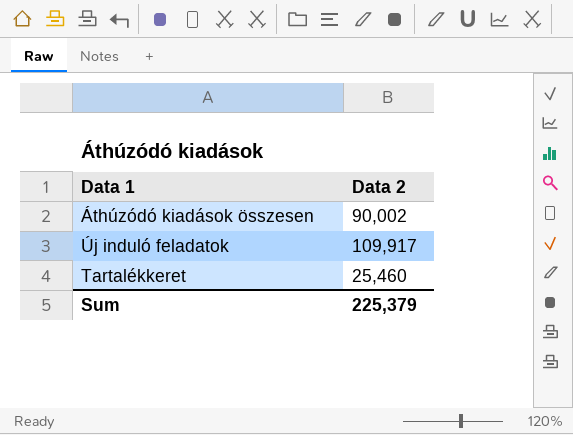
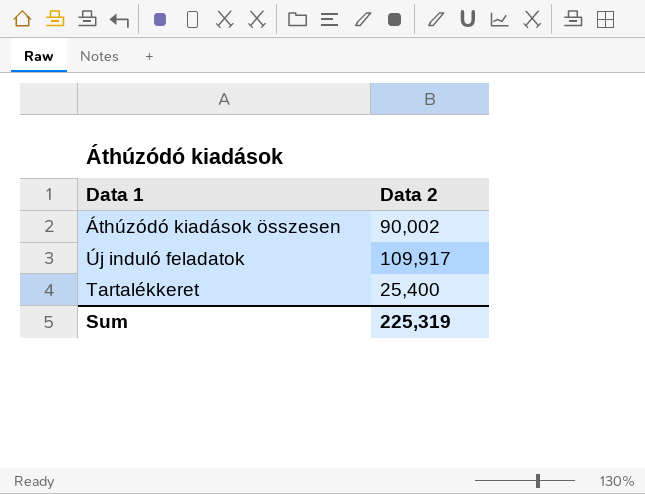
Tartalékkeret | Data 2: 25,460 -> 25,400
Sum | Data 2: 225,379 -> 225,319

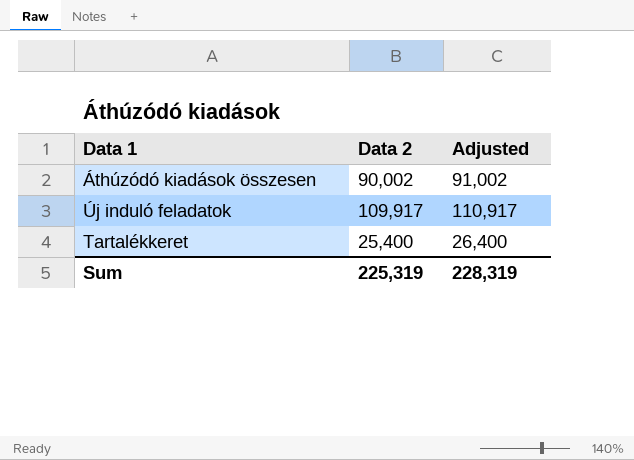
column Adjusted | formula: none -> [Data 2] + 1000

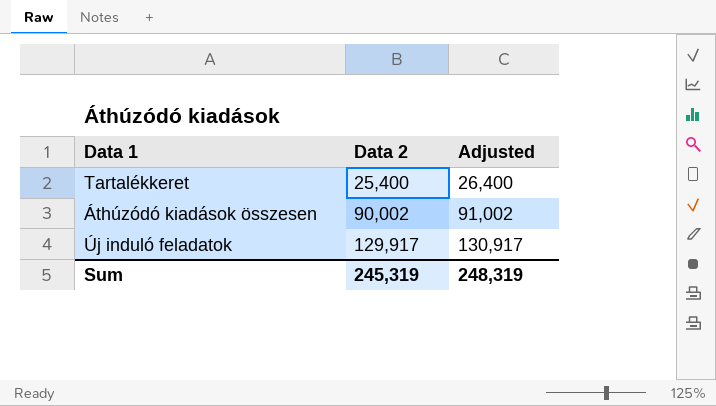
row order: none -> Data 2 ascending
Új induló feladatok | Data 2: 109,917 -> 129,917
Új induló feladatok | Adjusted: 110,917 -> 130,917
Sum | Data 2: 225,319 -> 245,319
Sum | Adjusted: 228,319 -> 248,319

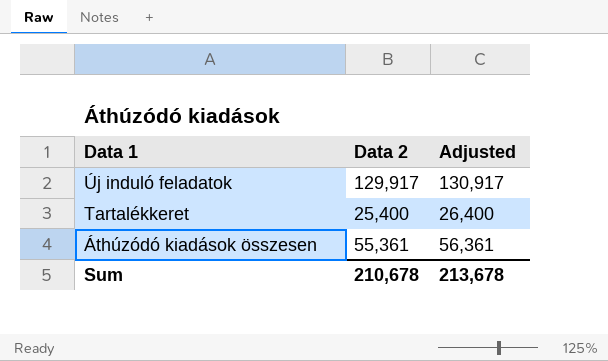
row order: Data 2 ascending -> Data 1 descending
Áthúzódó kiadások összesen | Data 2: 90,002 -> 55,361
Áthúzódó kiadások összesen | Adjusted: 91,002 -> 56,361
Sum | Data 2: 245,319 -> 210,678
Sum | Adjusted: 248,319 -> 213,678

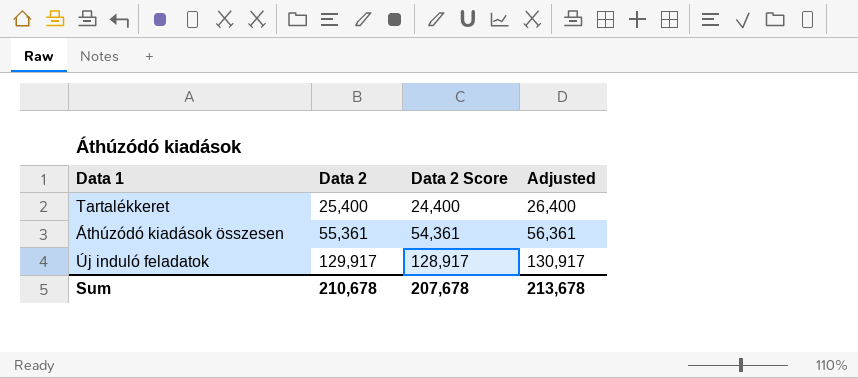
row order: Data 1 descending -> Data 2 ascending
column Data 2 Score | formula: none -> [Data 2] - 1000

